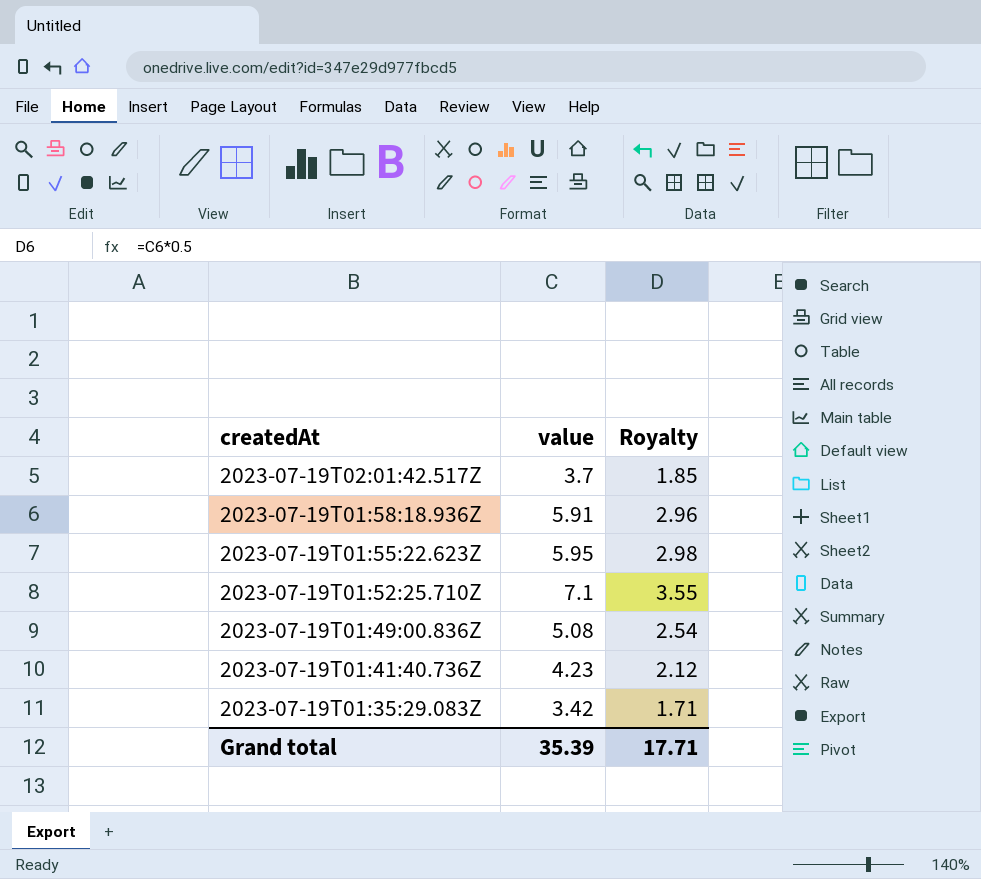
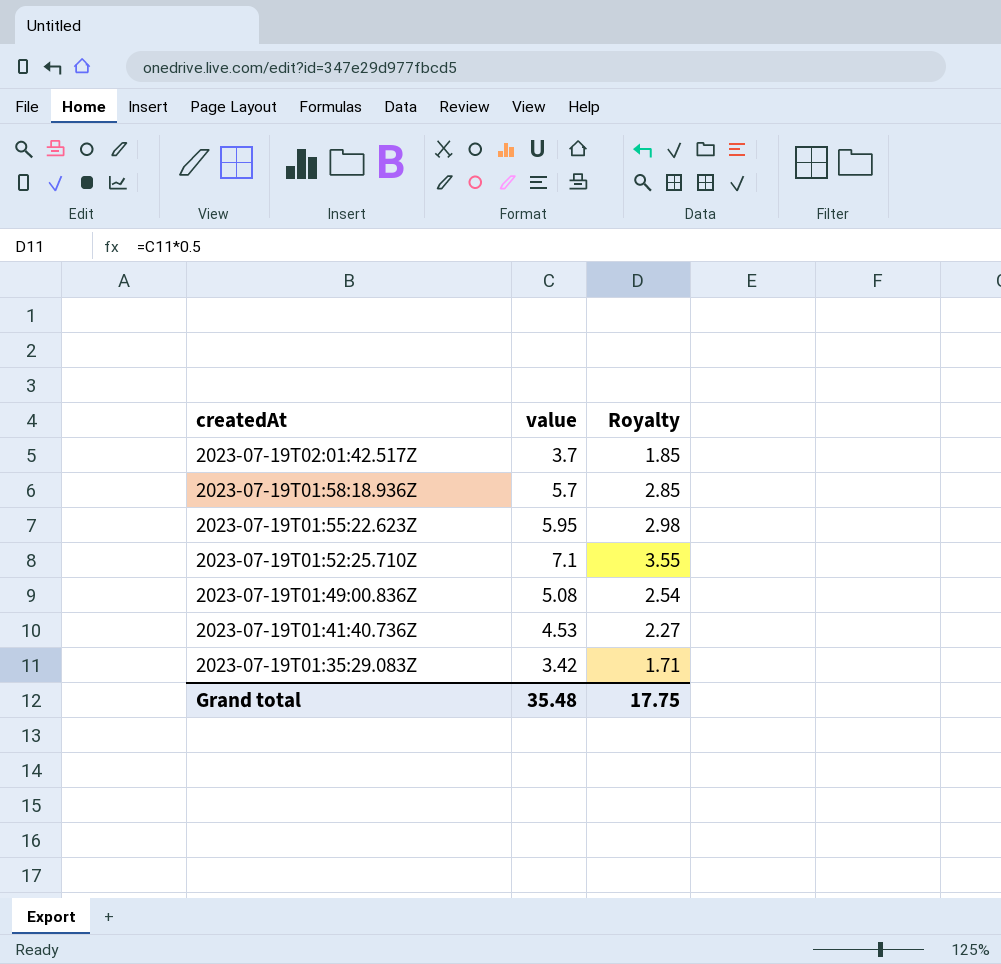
2023-07-19T01:58:18.936Z | value: 5.91 -> 5.7
2023-07-19T01:58:18.936Z | Royalty: 2.96 -> 2.85
2023-07-19T01:41:40.736Z | value: 4.23 -> 4.53
2023-07-19T01:41:40.736Z | Royalty: 2.12 -> 2.27
Grand total | value: 35.39 -> 35.48
Grand total | Royalty: 17.71 -> 17.75

